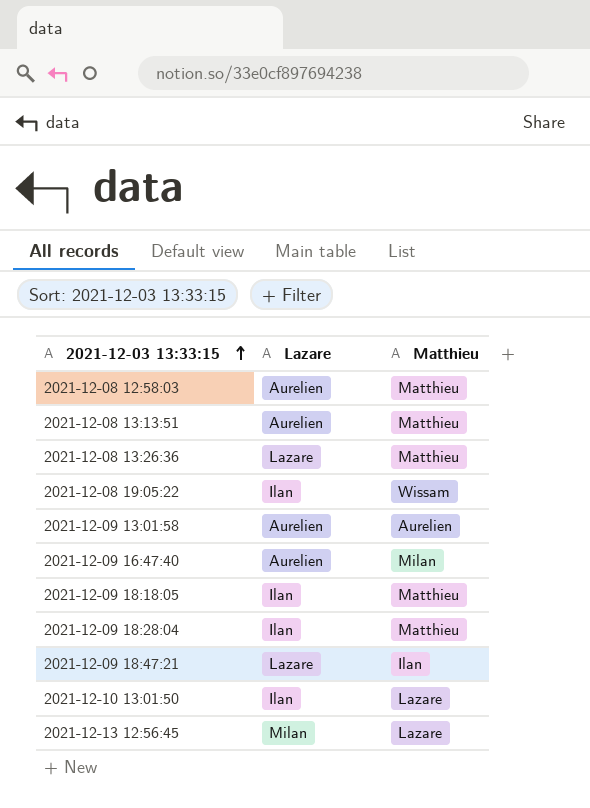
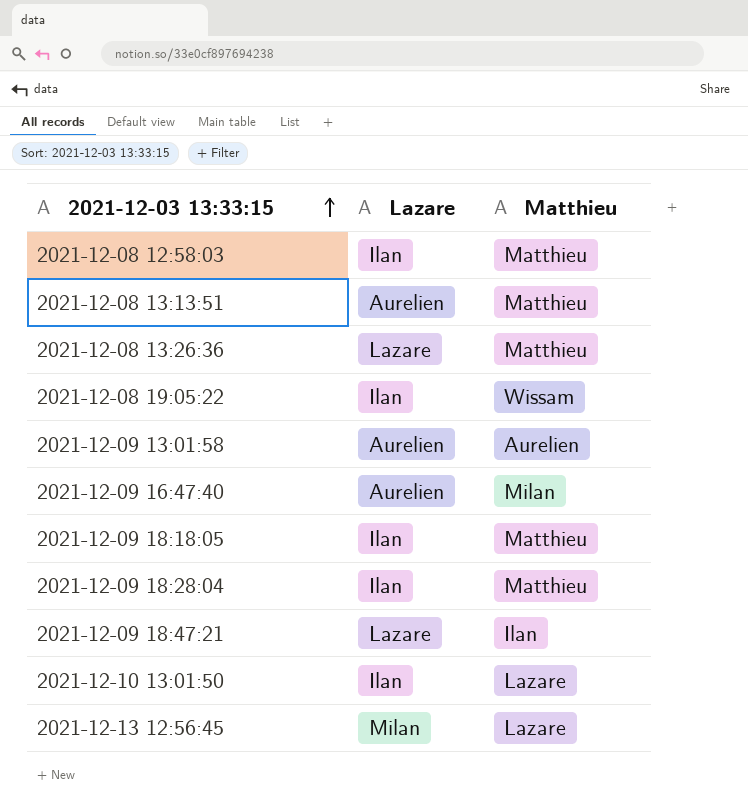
2021-12-08 12:58:03 | Lazare: Aurelien -> Ilan

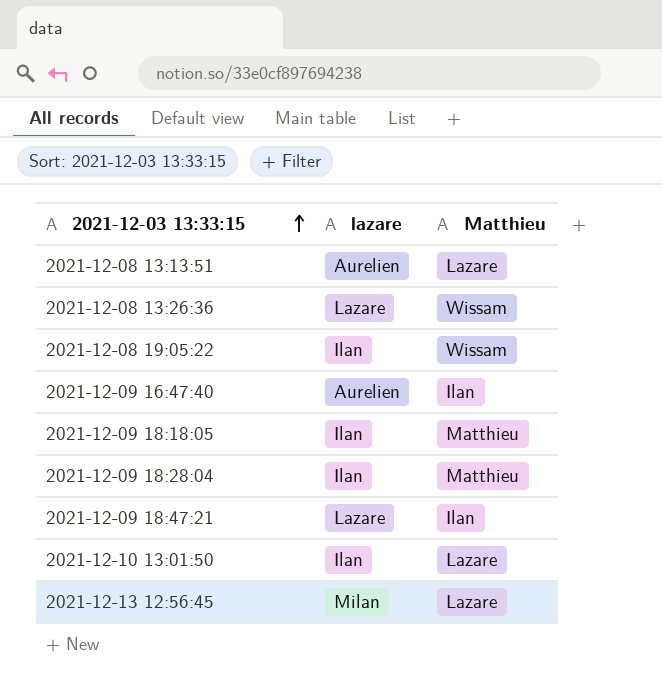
column name: Lazare -> lazare
row 2021-12-08 12:58:03: Ilan | Matthieu -> none
row 2021-12-09 13:01:58: Aurelien | Aurelien -> none
2021-12-08 13:13:51 | Matthieu: Matthieu -> Lazare
2021-12-08 13:26:36 | Matthieu: Matthieu -> Wissam
2021-12-09 16:47:40 | Matthieu: Milan -> Ilan

